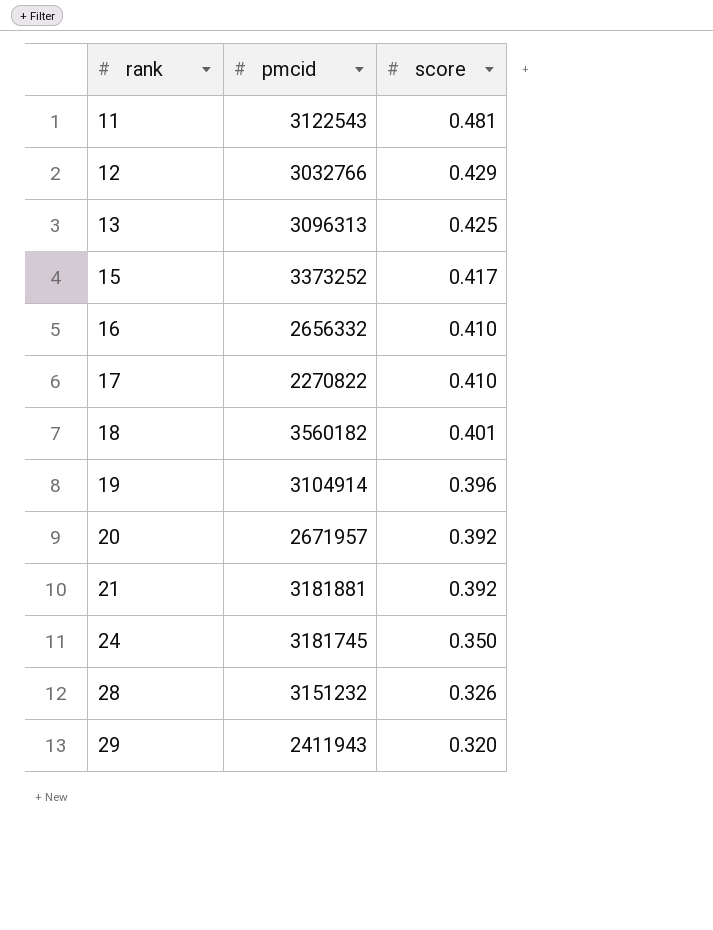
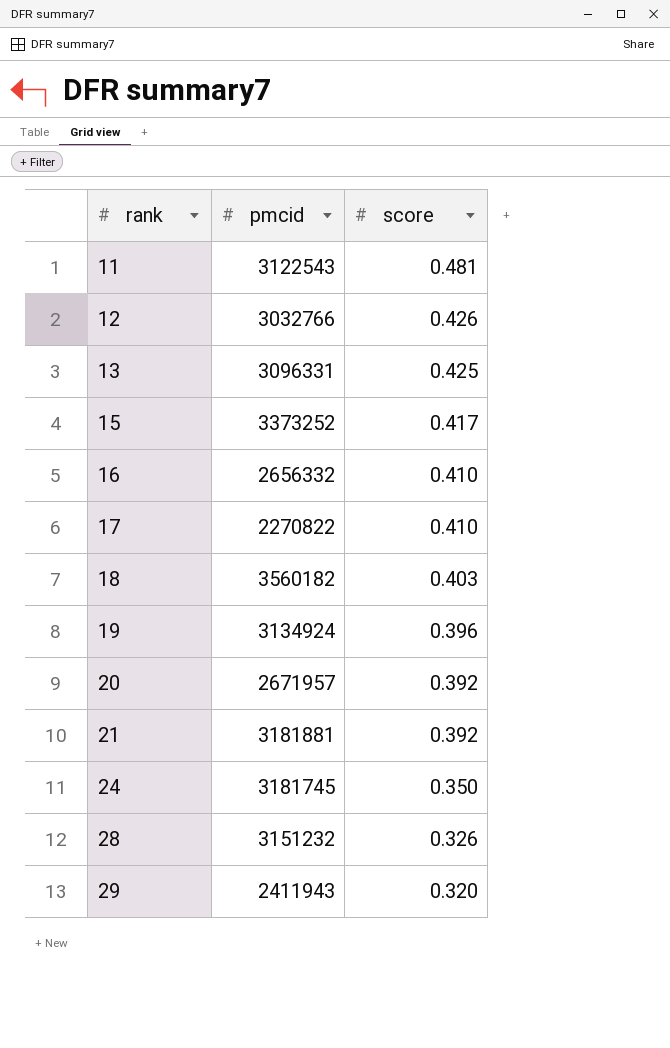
12 | score: 0.429 -> 0.426
13 | pmcid: 3096313 -> 3096331
18 | score: 0.401 -> 0.403
19 | pmcid: 3104914 -> 3134924

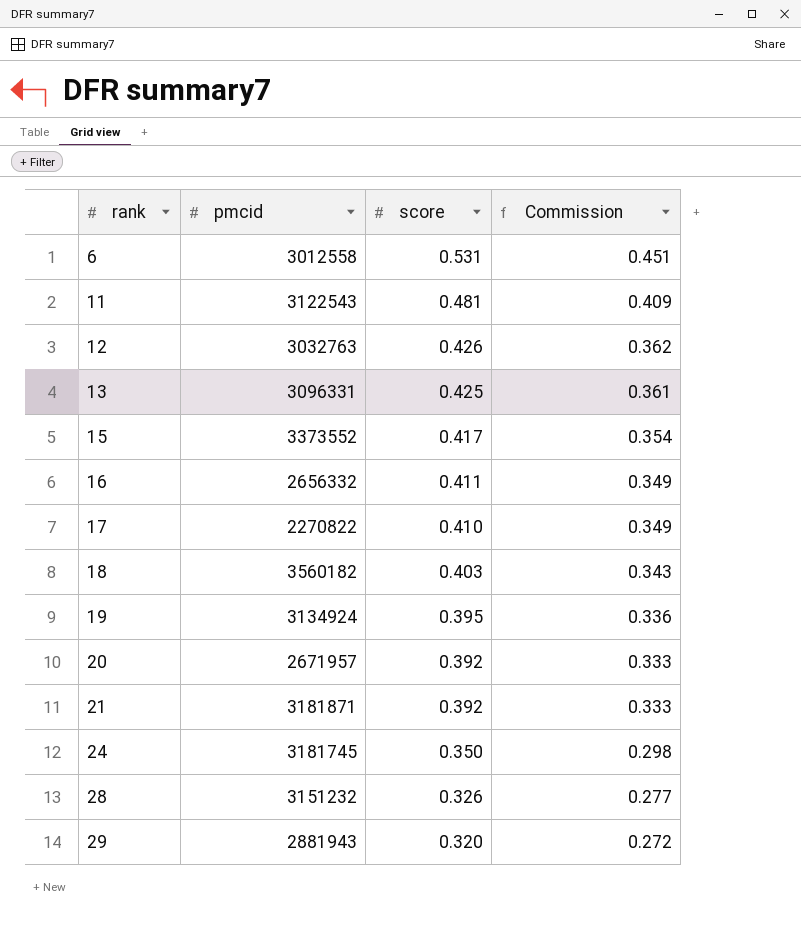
column Commission | formula: none -> [score] * 0.85
row 6: none -> 3012558 | 0.531 | 0.451
12 | pmcid: 3032766 -> 3032763
15 | pmcid: 3373252 -> 3373552
16 | score: 0.410 -> 0.411
19 | score: 0.396 -> 0.395
21 | pmcid: 3181881 -> 3181871
29 | pmcid: 2411943 -> 2881943

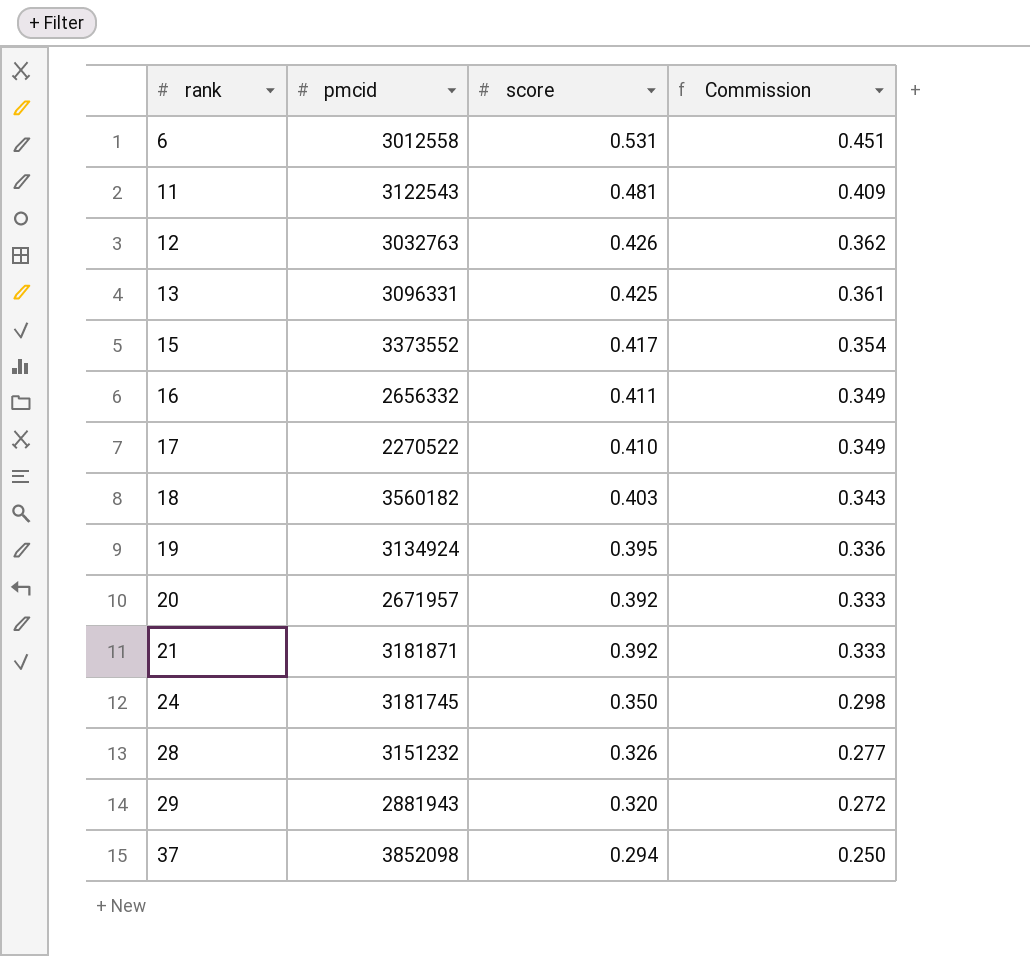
17 | pmcid: 2270822 -> 2270522
row 37: none -> 3852098 | 0.294 | 0.250

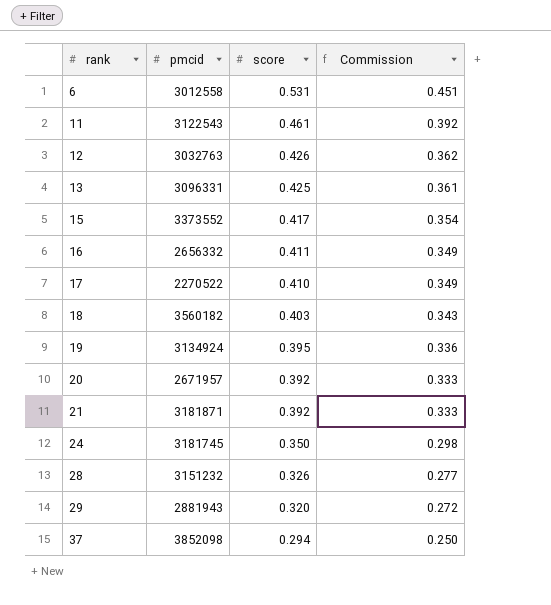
11 | score: 0.481 -> 0.461
11 | Commission: 0.409 -> 0.392

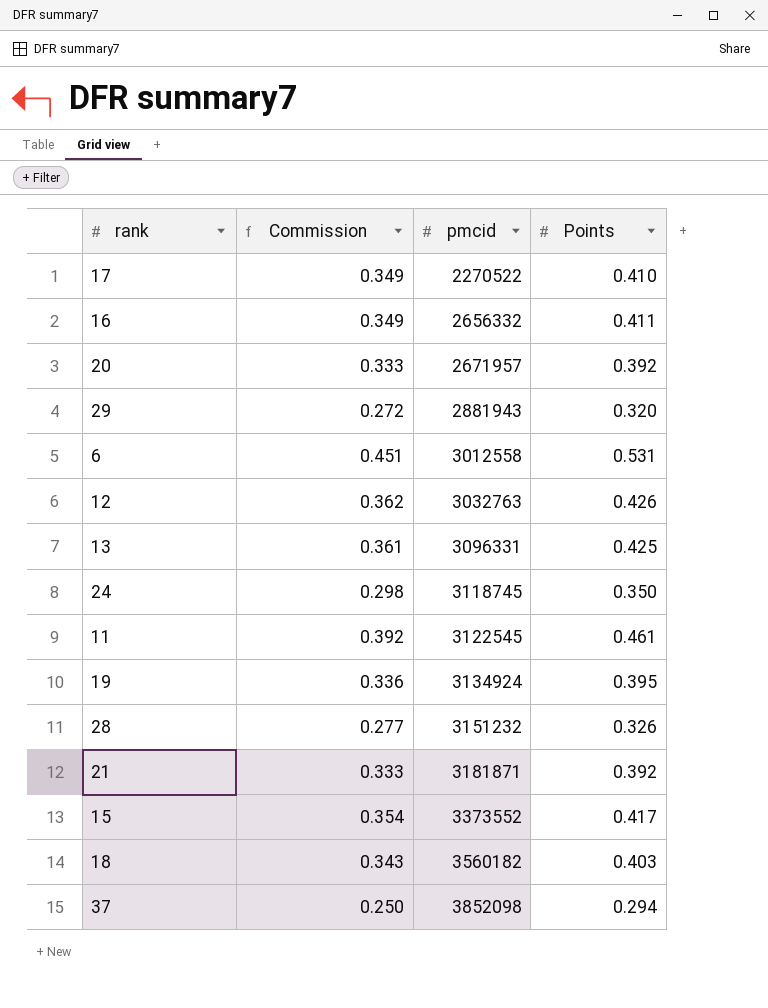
row order: rank ascending -> pmcid ascending
column Commission | position: 4 -> 2
column name: score -> Points
24 | pmcid: 3181745 -> 3118745
11 | pmcid: 3122543 -> 3122545

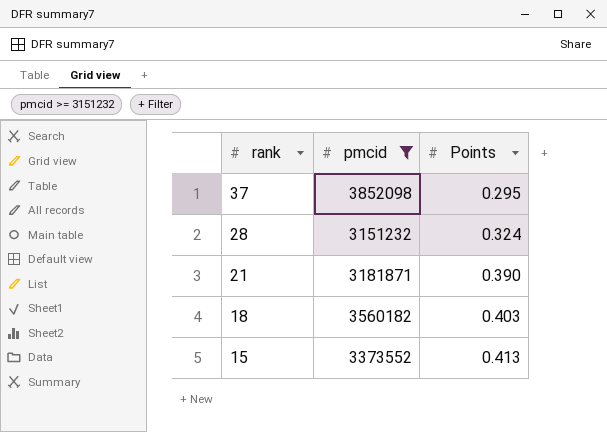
filter: none -> pmcid >= 3151232
row order: pmcid ascending -> rank descending
column Commission | formula: [Points] * 0.85 -> none
37 | Points: 0.294 -> 0.295
28 | Points: 0.326 -> 0.324
21 | Points: 0.392 -> 0.390
15 | Points: 0.417 -> 0.413

